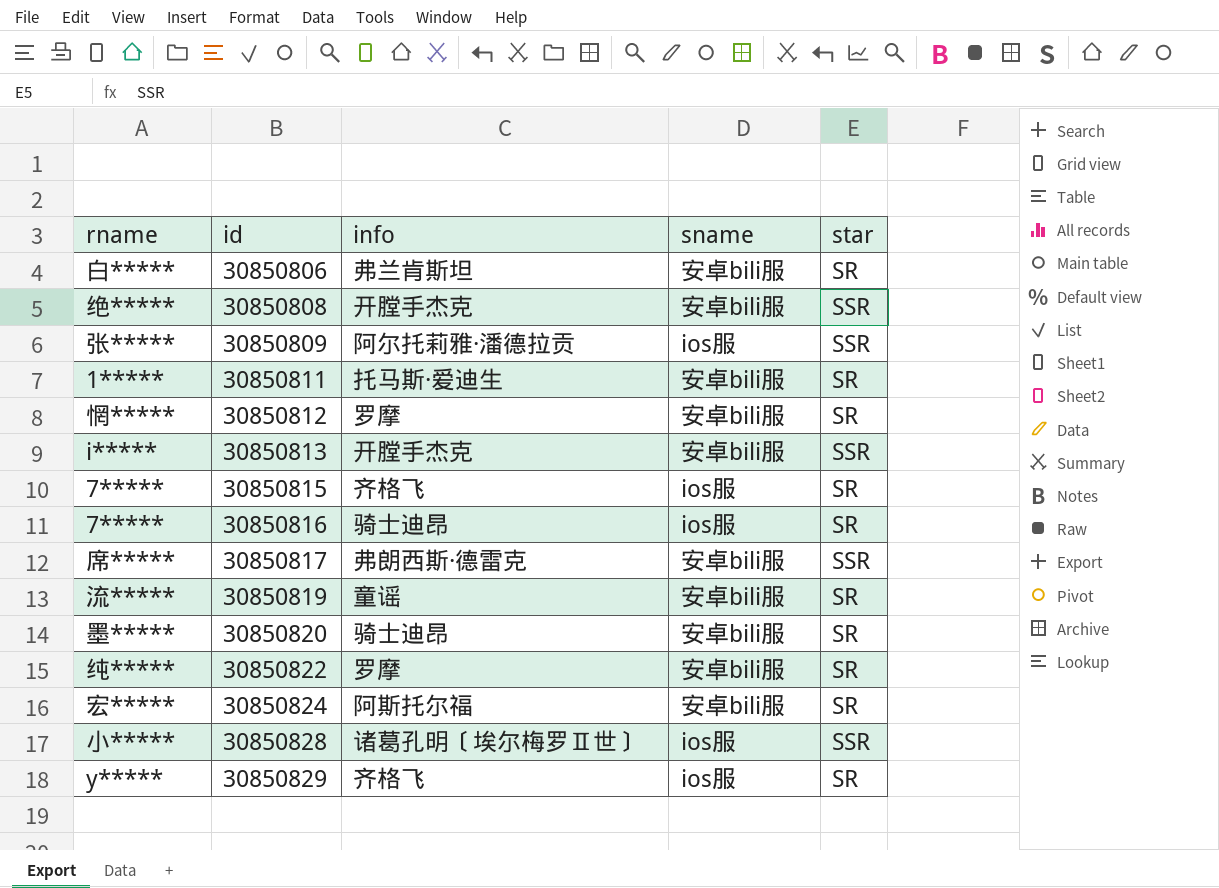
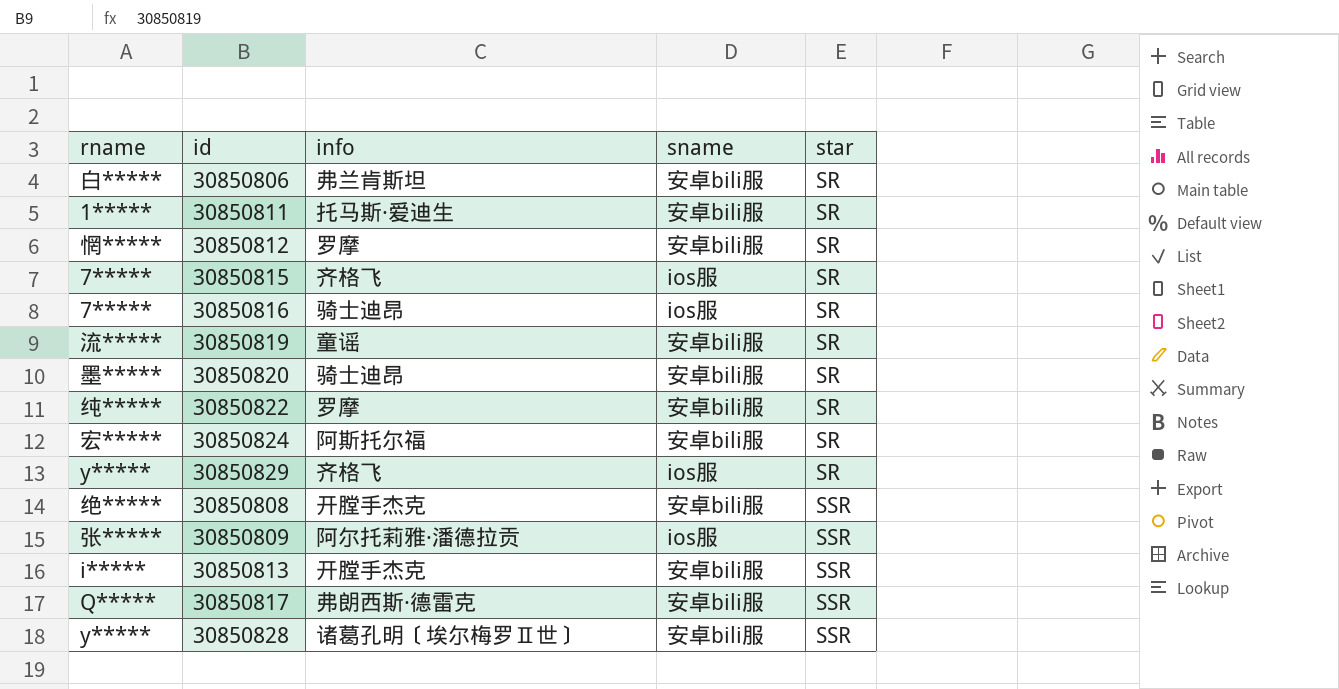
row order: id ascending -> star ascending
30850817 | rname: 席***** -> Q*****
30850828 | rname: 小***** -> y*****
30850828 | sname: ios服 -> 安卓bili服

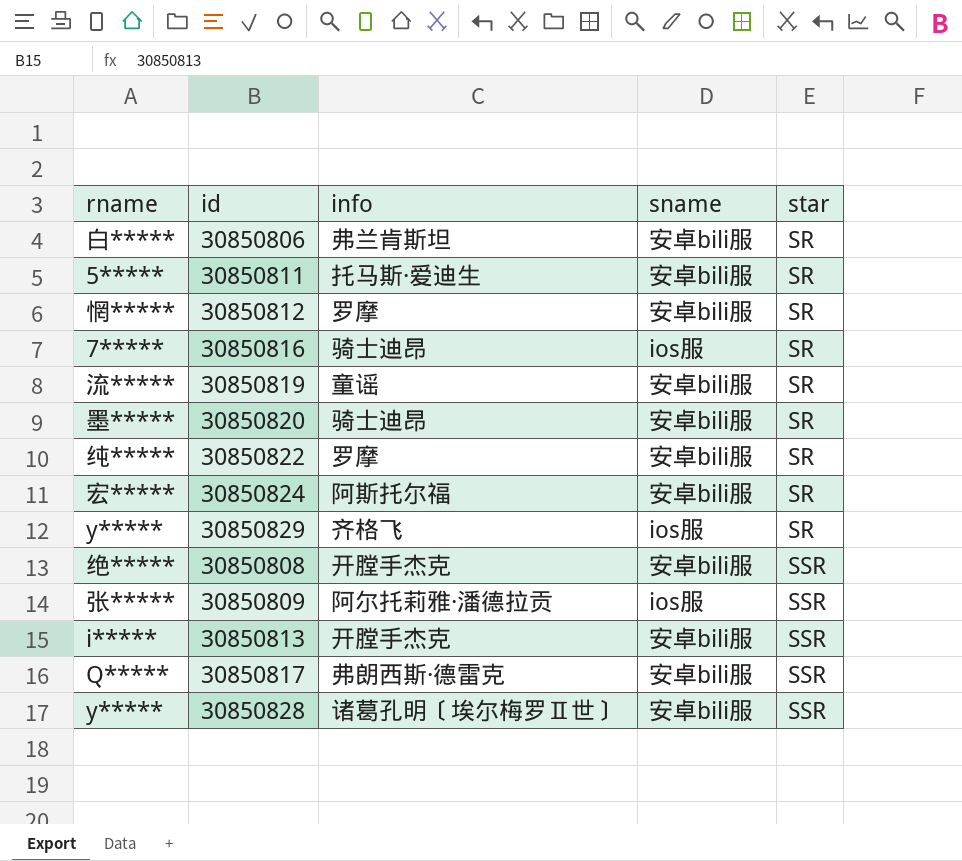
row 30850815: 7***** | 齐格飞 | ios服 | SR -> none
30850811 | rname: 1***** -> 5*****

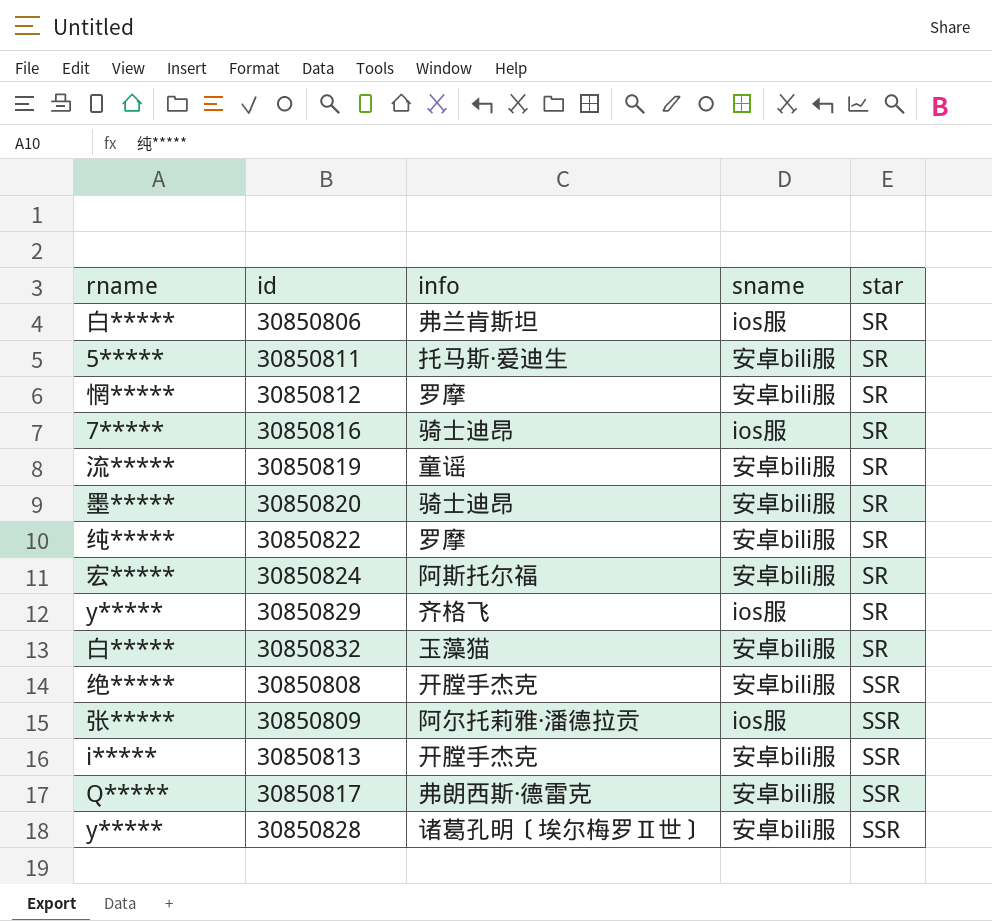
30850806 | sname: 安卓bili服 -> ios服
row 30850832: none -> 白***** | 玉藻猫 | 安卓bili服 | SR

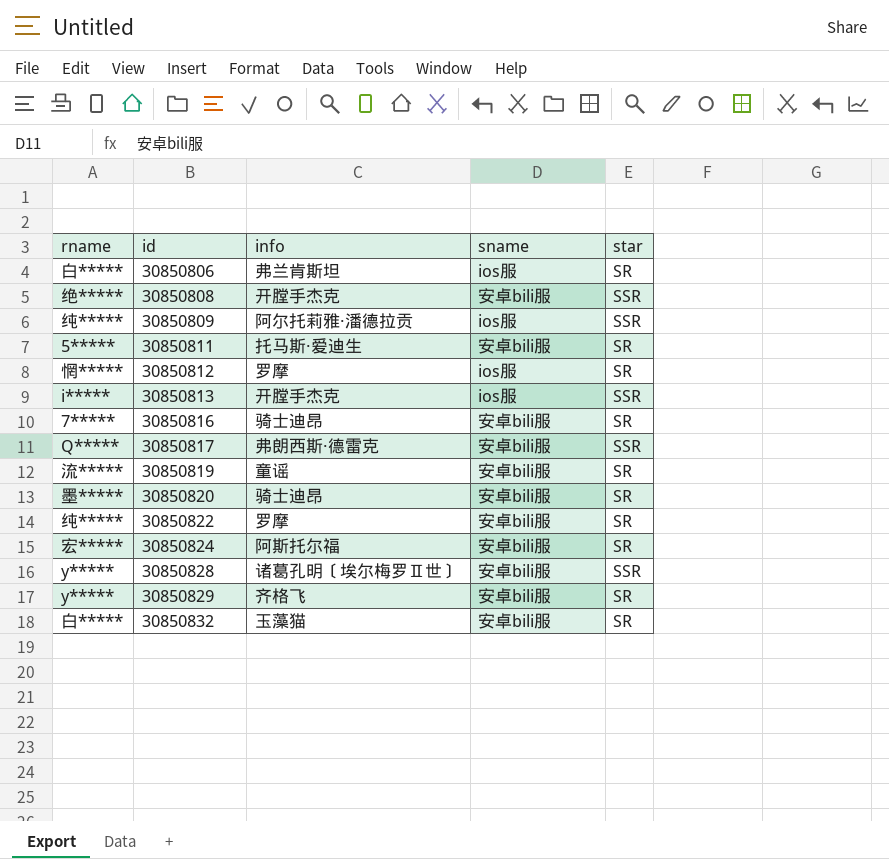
row order: star ascending -> id ascending
30850809 | rname: 张***** -> 纯*****
30850812 | sname: 安卓bili服 -> ios服
30850813 | sname: 安卓bili服 -> ios服
30850816 | sname: ios服 -> 安卓bili服
30850829 | sname: ios服 -> 安卓bili服

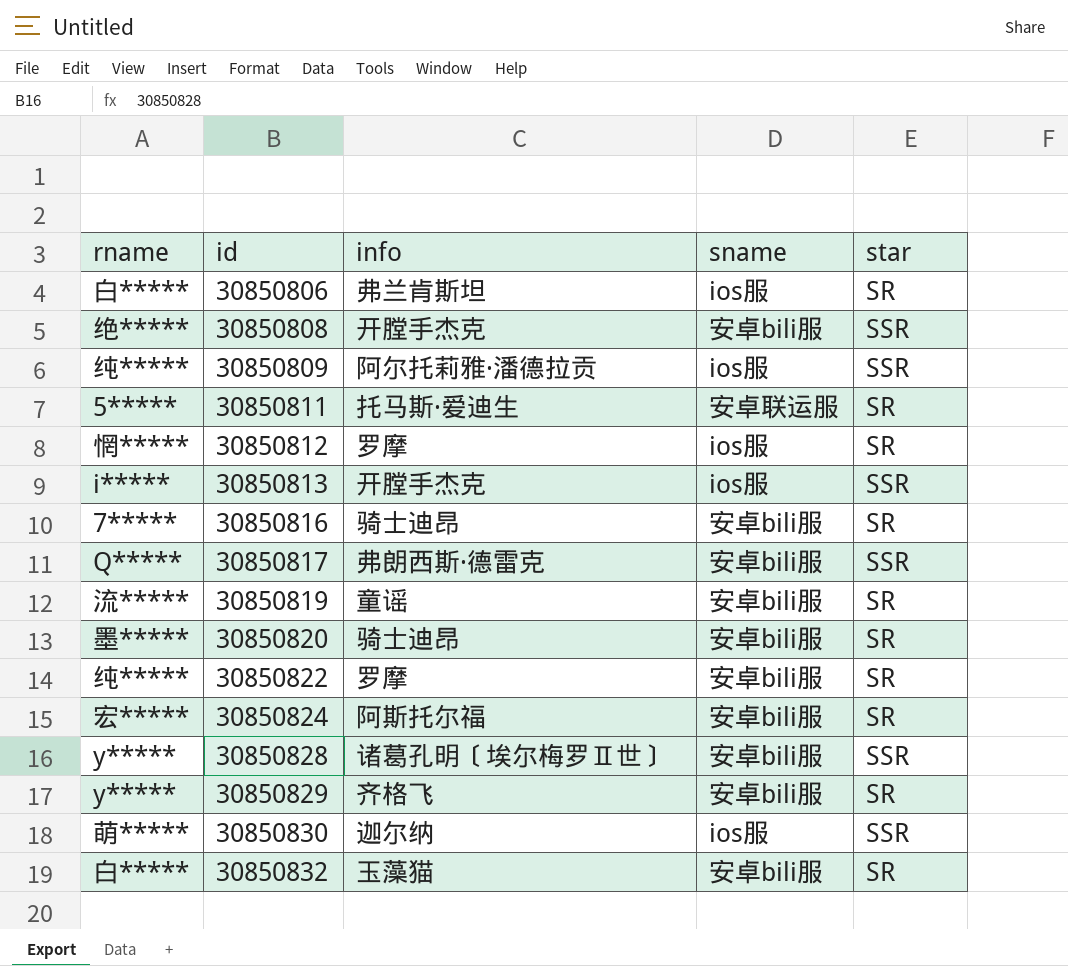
30850811 | sname: 安卓bili服 -> 安卓联运服
row 30850830: none -> 萌***** | 迦尔纳 | ios服 | SSR

